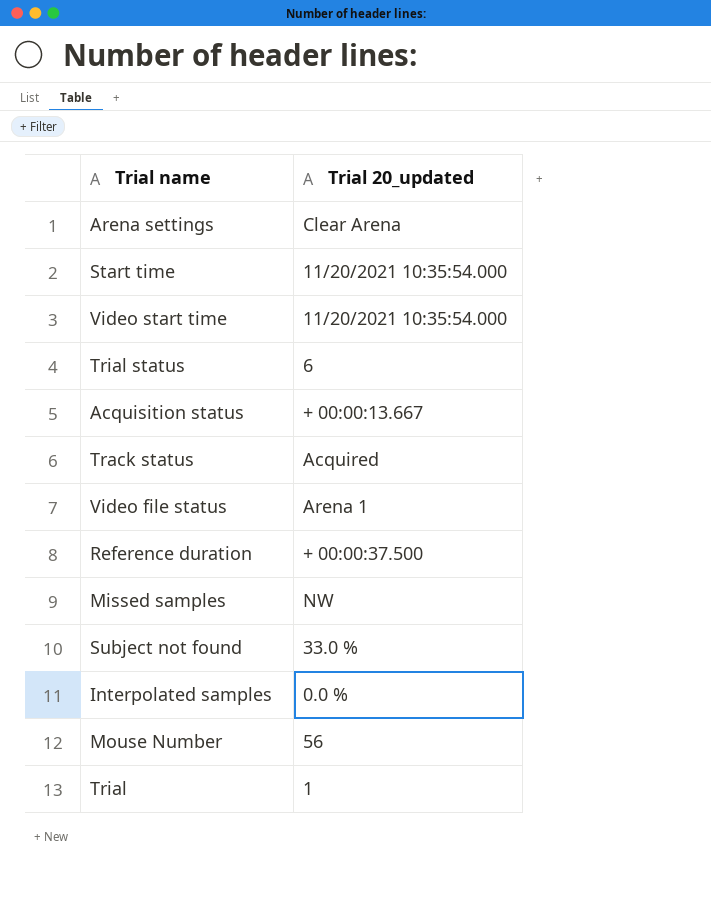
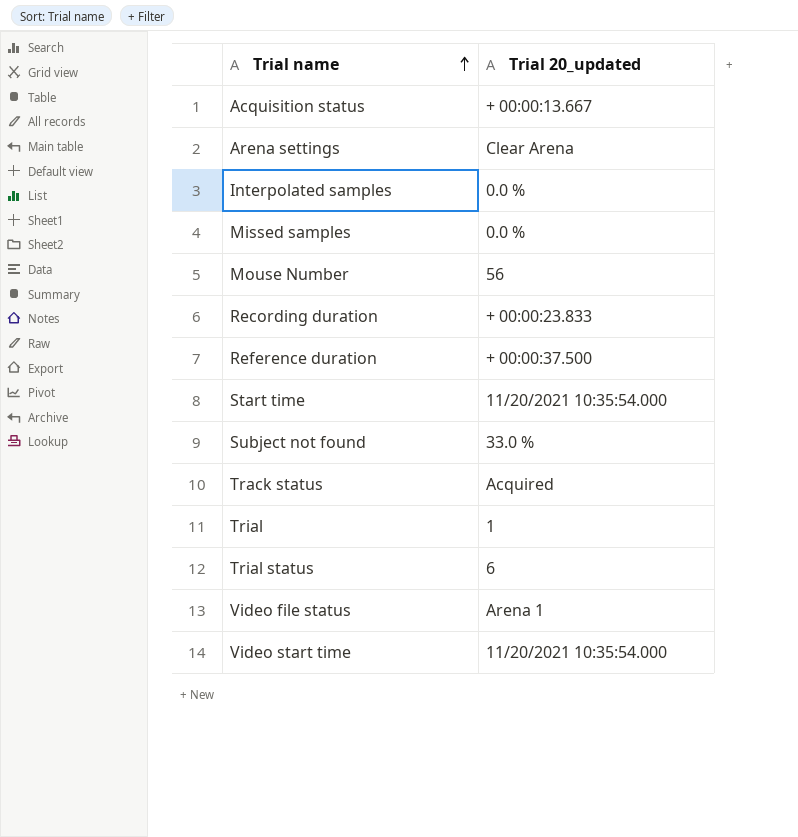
row order: none -> Trial name ascending
Missed samples | Trial 20_updated: NW -> 0.0 %
row Recording duration: none -> + 00:00:23.833

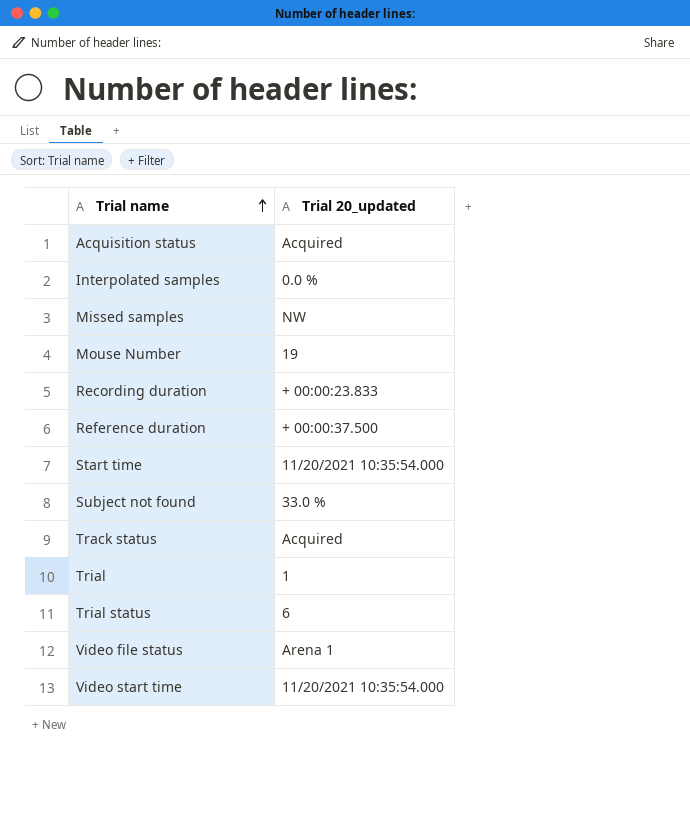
row Arena settings: Clear Arena -> none
Acquisition status | Trial 20_updated: + 00:00:13.667 -> Acquired
Missed samples | Trial 20_updated: 0.0 % -> NW
Mouse Number | Trial 20_updated: 56 -> 19

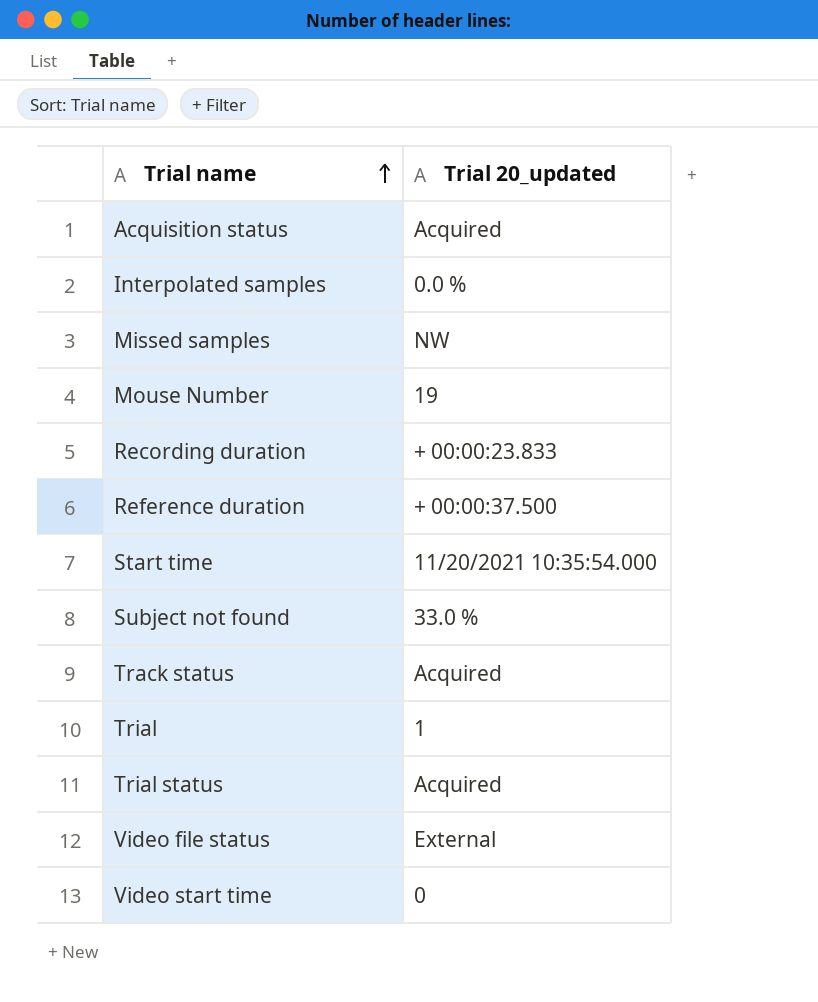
Trial status | Trial 20_updated: 6 -> Acquired
Video file status | Trial 20_updated: Arena 1 -> External
Video start time | Trial 20_updated: 11/20/2021 10:35:54.000 -> 0

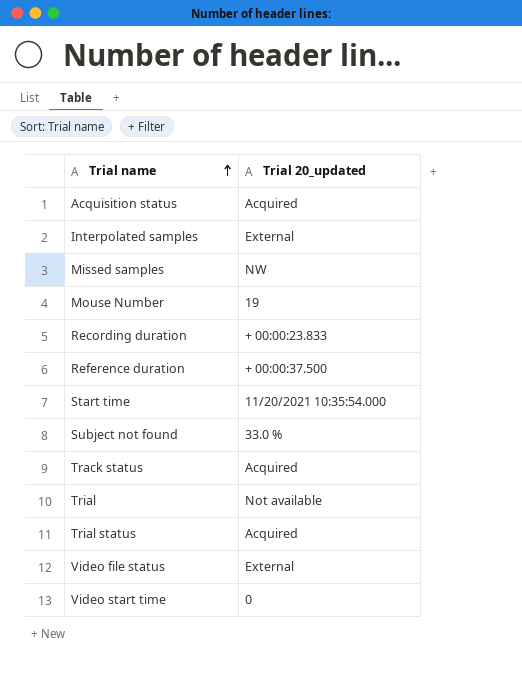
Interpolated samples | Trial 20_updated: 0.0 % -> External
Trial | Trial 20_updated: 1 -> Not available

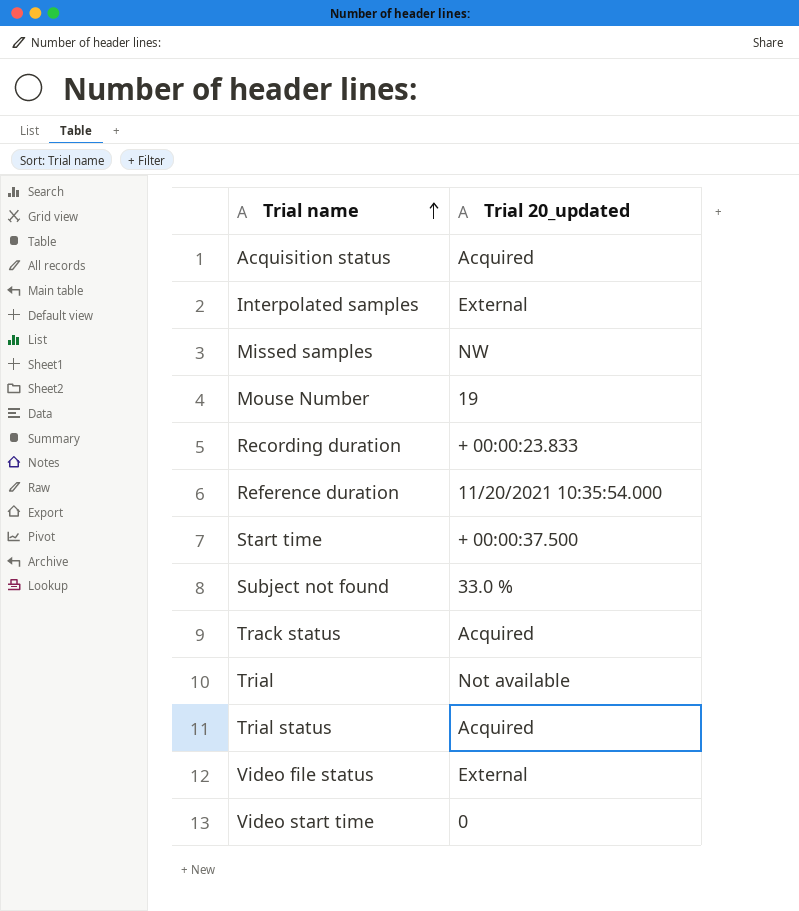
Reference duration | Trial 20_updated: + 00:00:37.500 -> 11/20/2021 10:35:54.000
Start time | Trial 20_updated: 11/20/2021 10:35:54.000 -> + 00:00:37.500

